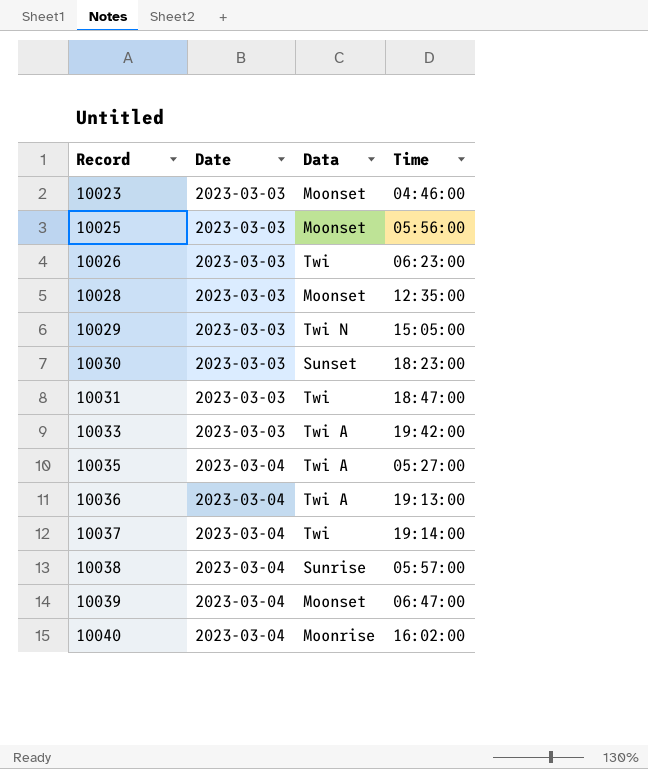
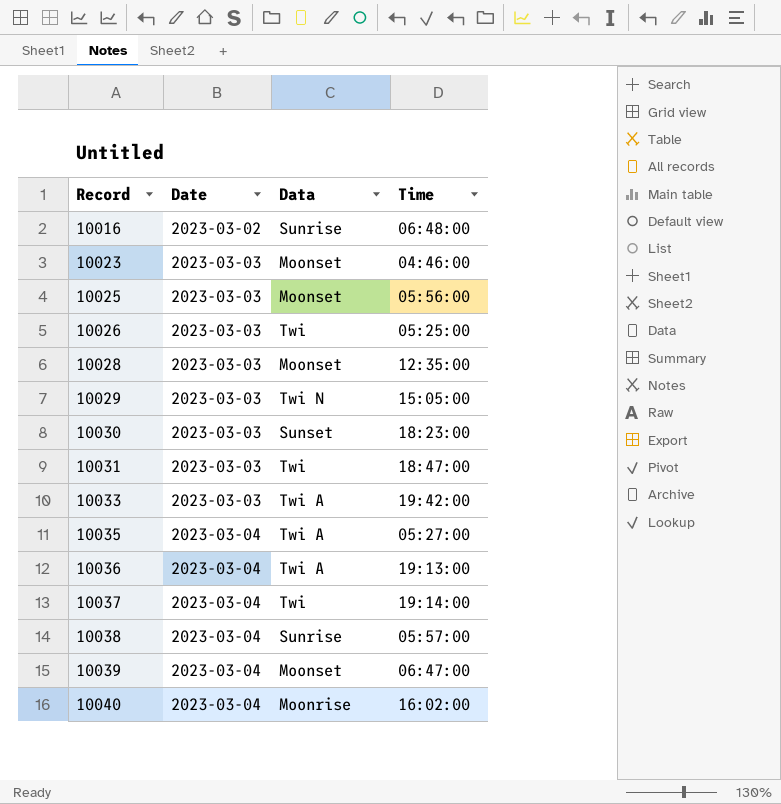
row 10016: none -> 2023-03-02 | Sunrise | 06:48:00
10026 | Time: 06:23:00 -> 05:25:00

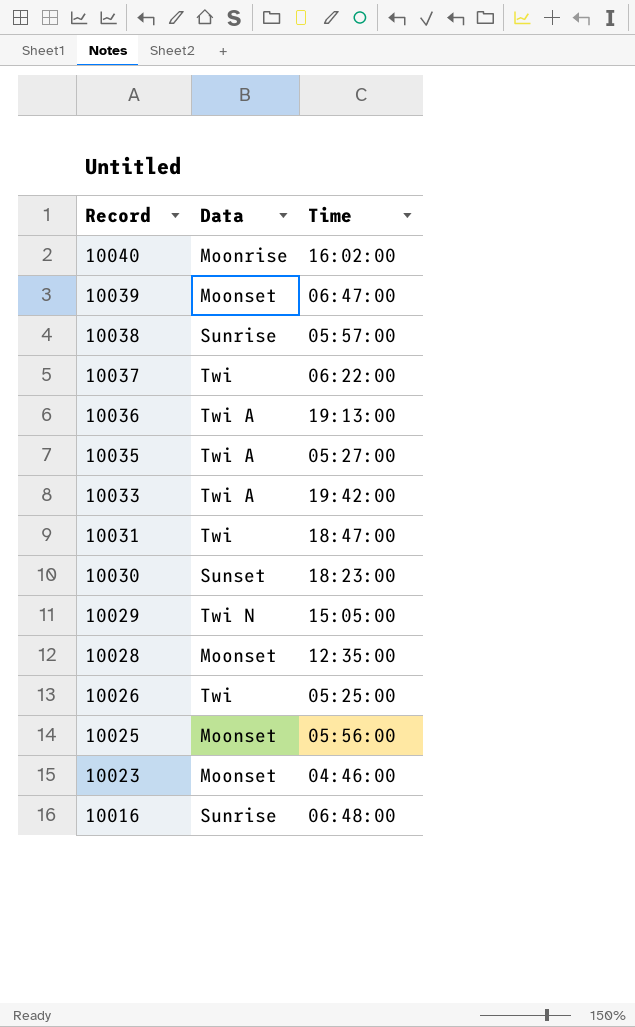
row order: Record ascending -> Record descending
column Date | position: 2 -> none
10037 | Time: 19:14:00 -> 06:22:00

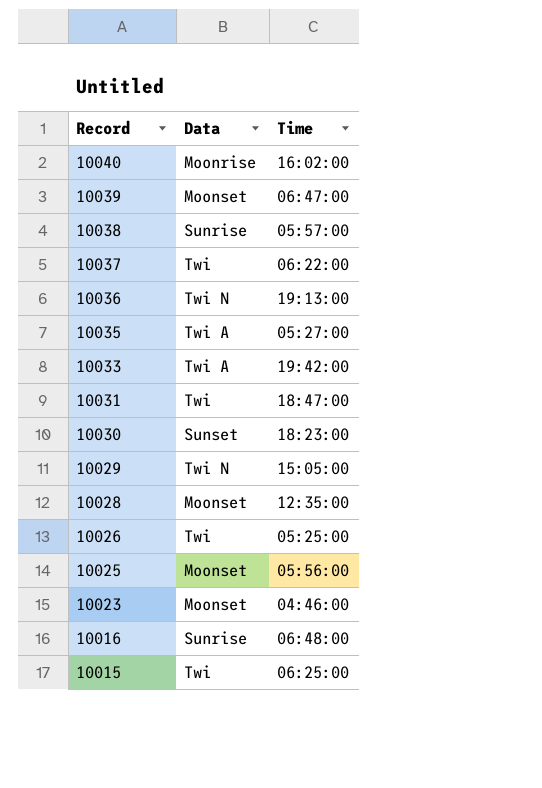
10036 | Data: Twi A -> Twi N
row 10015: none -> Twi | 06:25:00

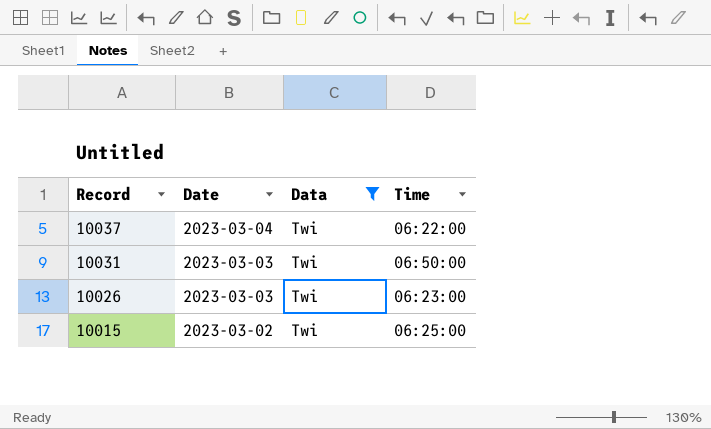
filter: none -> Data = Twi
column Date | position: none -> 2
10031 | Time: 18:47:00 -> 06:50:00
10026 | Time: 05:25:00 -> 06:23:00

